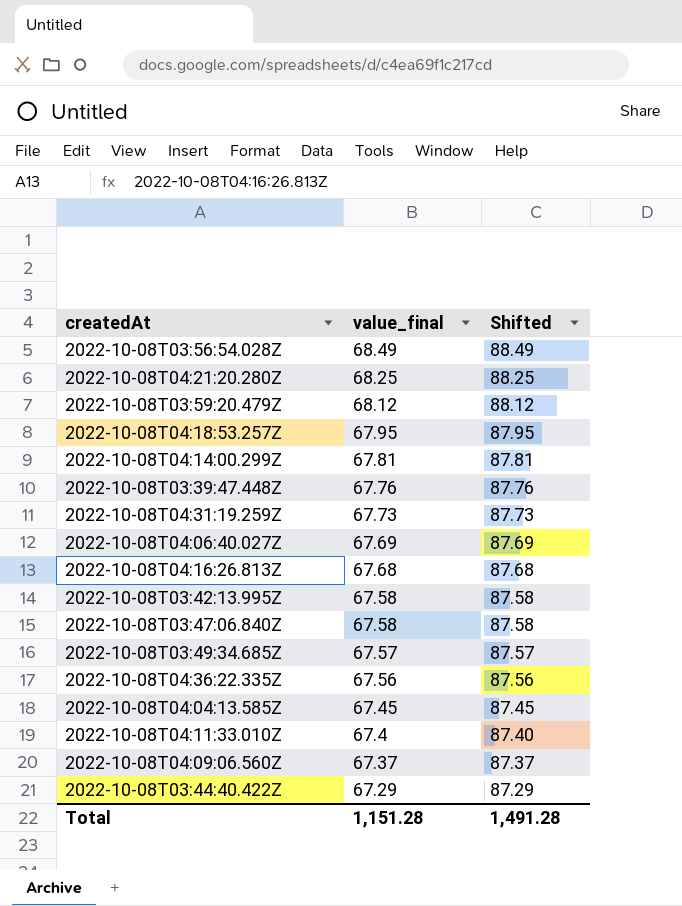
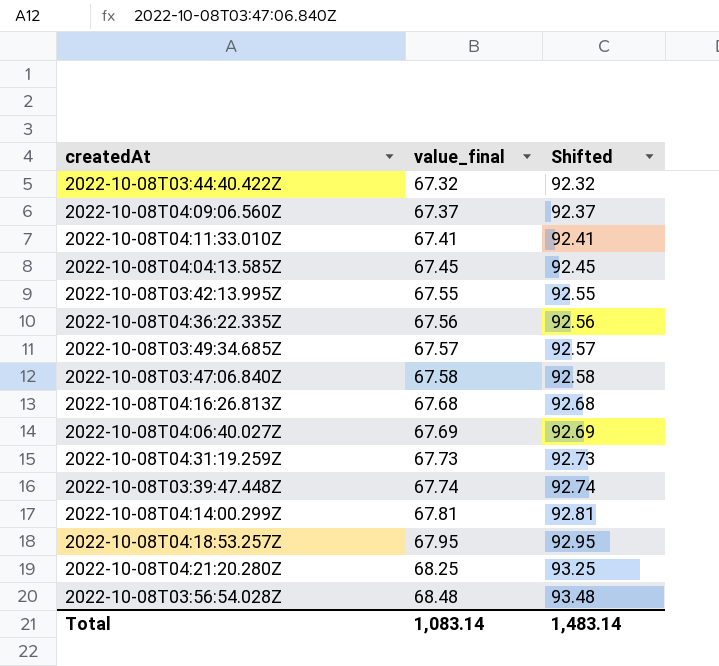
row order: value_final descending -> value_final ascending
column Shifted | formula: [value_final] + 20 -> [value_final] + 25
row 2022-10-08T03:59:20.479Z: 68.12 | 88.12 -> none
2022-10-08T03:44:40.422Z | value_final: 67.29 -> 67.32
2022-10-08T04:11:33.010Z | value_final: 67.4 -> 67.41
2022-10-08T03:42:13.995Z | value_final: 67.58 -> 67.55
2022-10-08T03:39:47.448Z | value_final: 67.76 -> 67.74
2022-10-08T03:56:54.028Z | value_final: 68.49 -> 68.48
Total | value_final: 1,151.28 -> 1,083.14
Total | Shifted: 1,491.28 -> 1,483.14

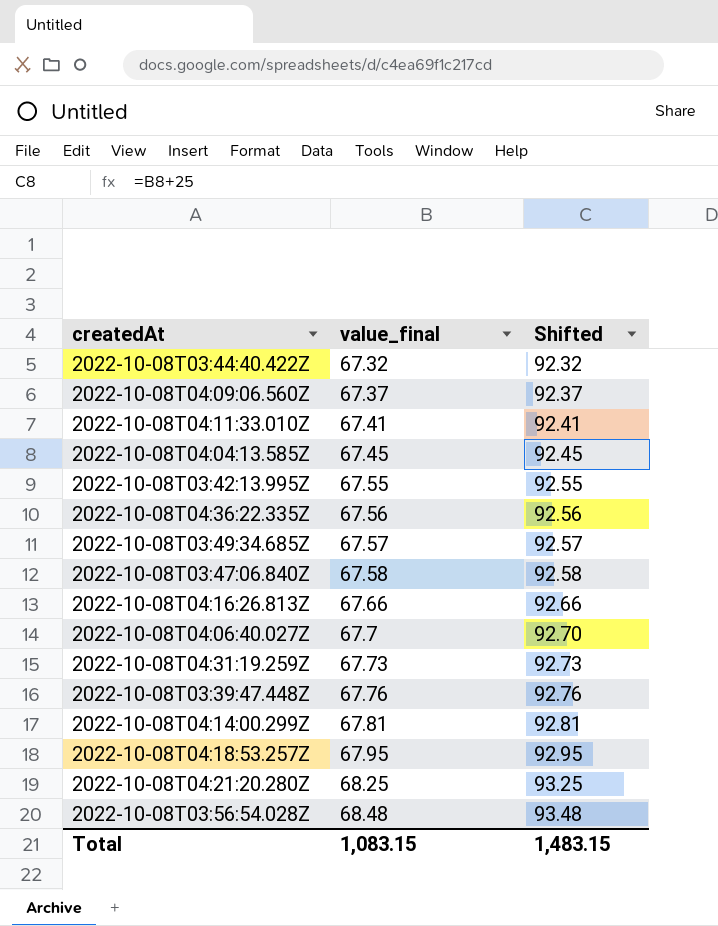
2022-10-08T04:16:26.813Z | value_final: 67.68 -> 67.66
2022-10-08T04:16:26.813Z | Shifted: 92.68 -> 92.66
2022-10-08T04:06:40.027Z | value_final: 67.69 -> 67.7
2022-10-08T04:06:40.027Z | Shifted: 92.69 -> 92.70
2022-10-08T03:39:47.448Z | value_final: 67.74 -> 67.76
2022-10-08T03:39:47.448Z | Shifted: 92.74 -> 92.76
Total | value_final: 1,083.14 -> 1,083.15
Total | Shifted: 1,483.14 -> 1,483.15

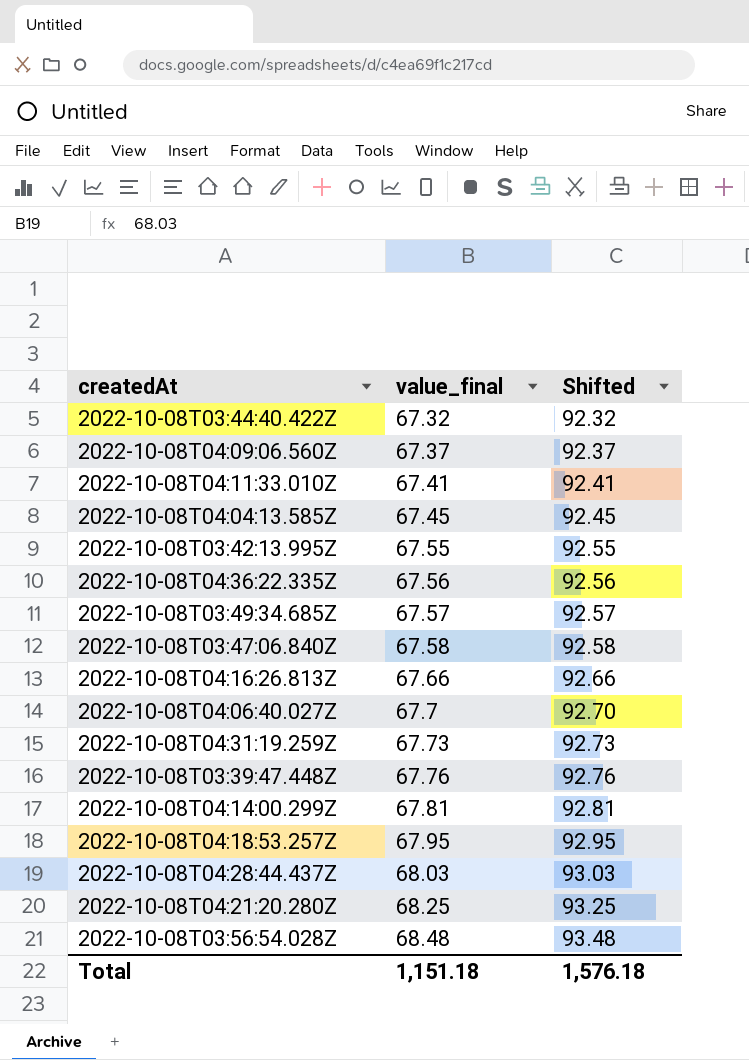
row 2022-10-08T04:28:44.437Z: none -> 68.03 | 93.03
Total | value_final: 1,083.15 -> 1,151.18
Total | Shifted: 1,483.15 -> 1,576.18

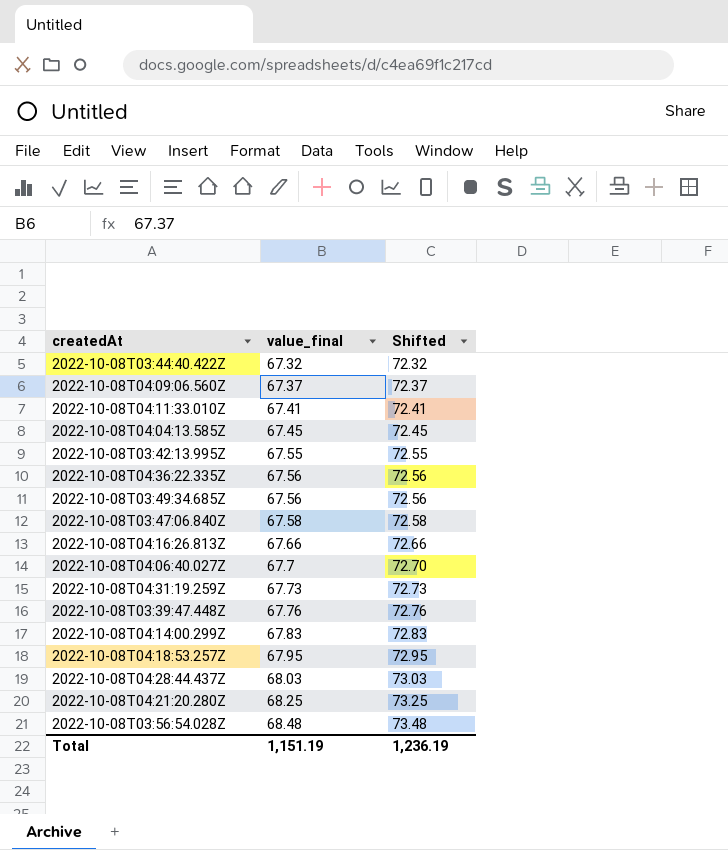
column Shifted | formula: [value_final] + 25 -> [value_final] + 5
2022-10-08T03:49:34.685Z | value_final: 67.57 -> 67.56
2022-10-08T04:14:00.299Z | value_final: 67.81 -> 67.83
Total | value_final: 1,151.18 -> 1,151.19
Total | Shifted: 1,576.18 -> 1,236.19

